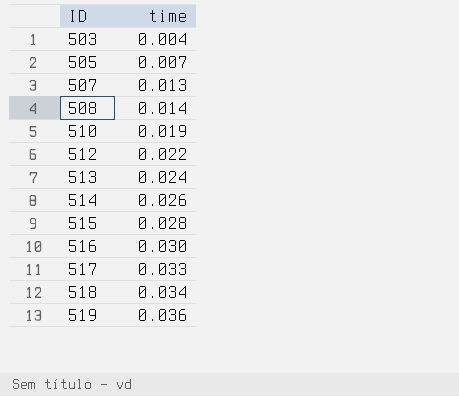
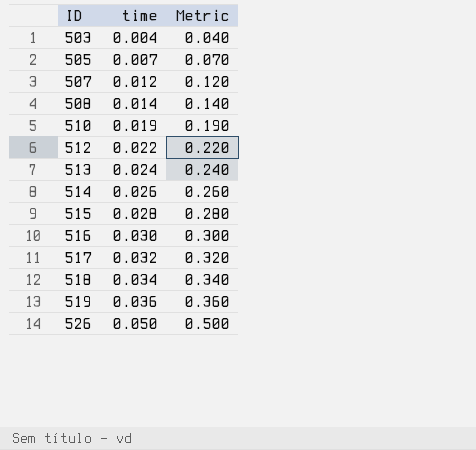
column Metric | formula: none -> [time] * 10
507 | time: 0.013 -> 0.012
517 | time: 0.033 -> 0.032
row 526: none -> 0.050 | 0.500

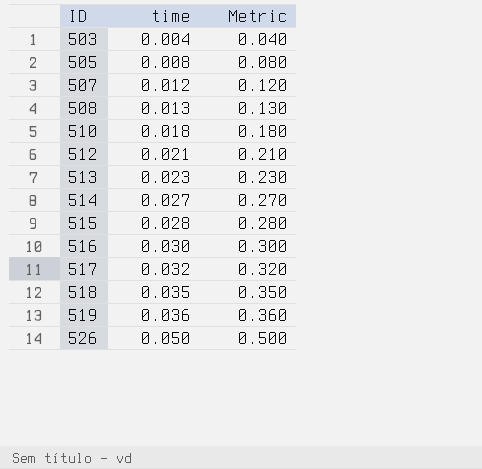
505 | time: 0.007 -> 0.008
505 | Metric: 0.070 -> 0.080
508 | time: 0.014 -> 0.013
508 | Metric: 0.140 -> 0.130
510 | time: 0.019 -> 0.018
510 | Metric: 0.190 -> 0.180
512 | time: 0.022 -> 0.021
512 | Metric: 0.220 -> 0.210
513 | time: 0.024 -> 0.023
513 | Metric: 0.240 -> 0.230
514 | time: 0.026 -> 0.027
514 | Metric: 0.260 -> 0.270
518 | time: 0.034 -> 0.035
518 | Metric: 0.340 -> 0.350

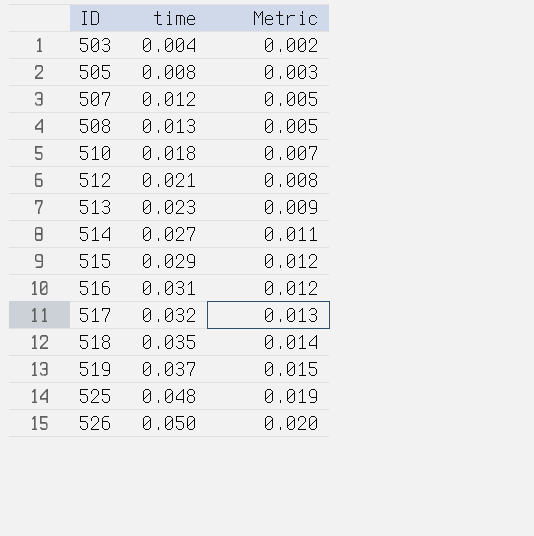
column Metric | formula: [time] * 10 -> [time] * 0.4
515 | time: 0.028 -> 0.029
516 | time: 0.030 -> 0.031
519 | time: 0.036 -> 0.037
row 525: none -> 0.048 | 0.019

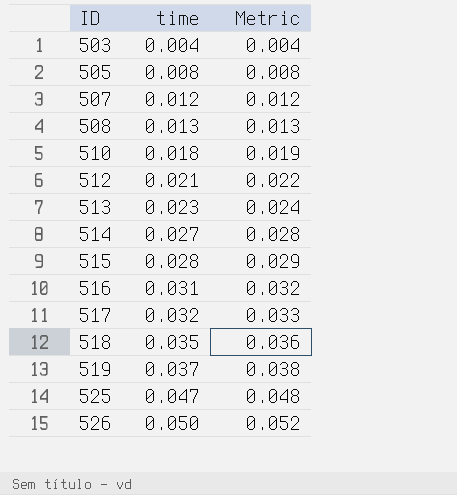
column Metric | formula: [time] * 0.4 -> [time] * 1.03
515 | time: 0.029 -> 0.028
525 | time: 0.048 -> 0.047

